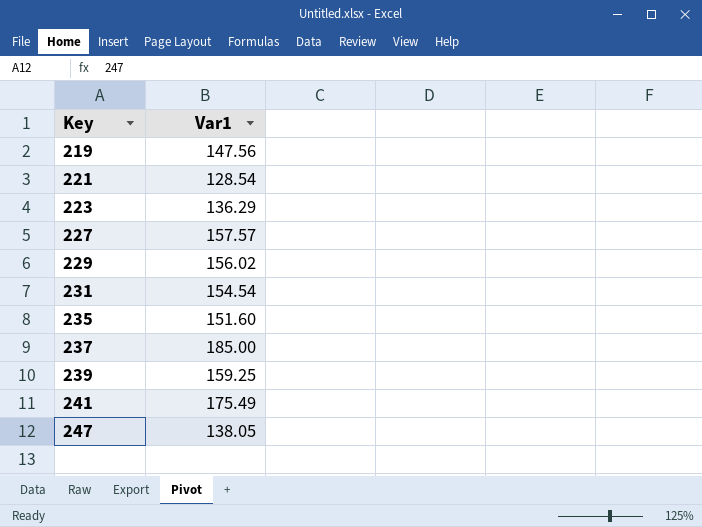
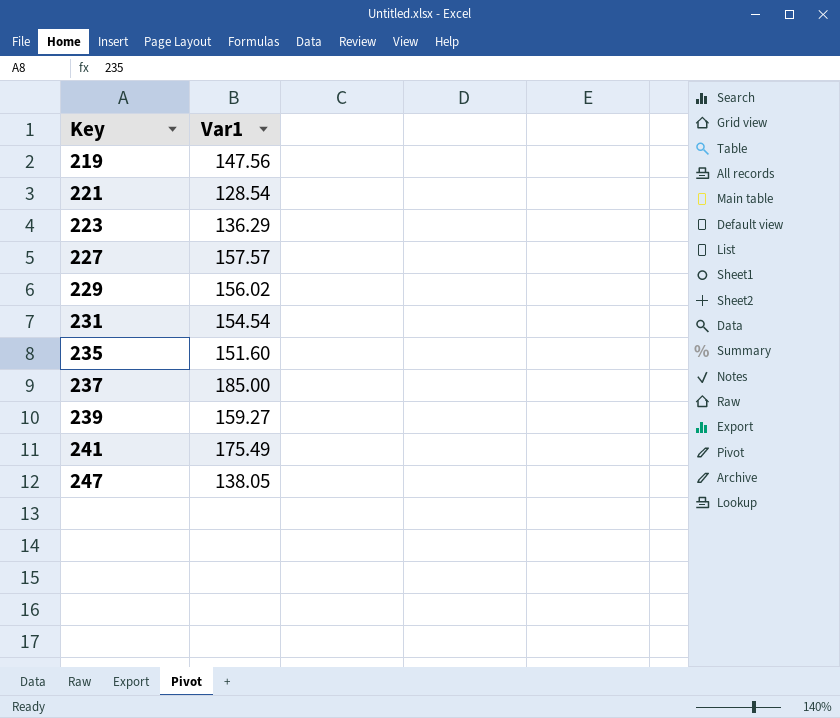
239 | Var1: 159.25 -> 159.27

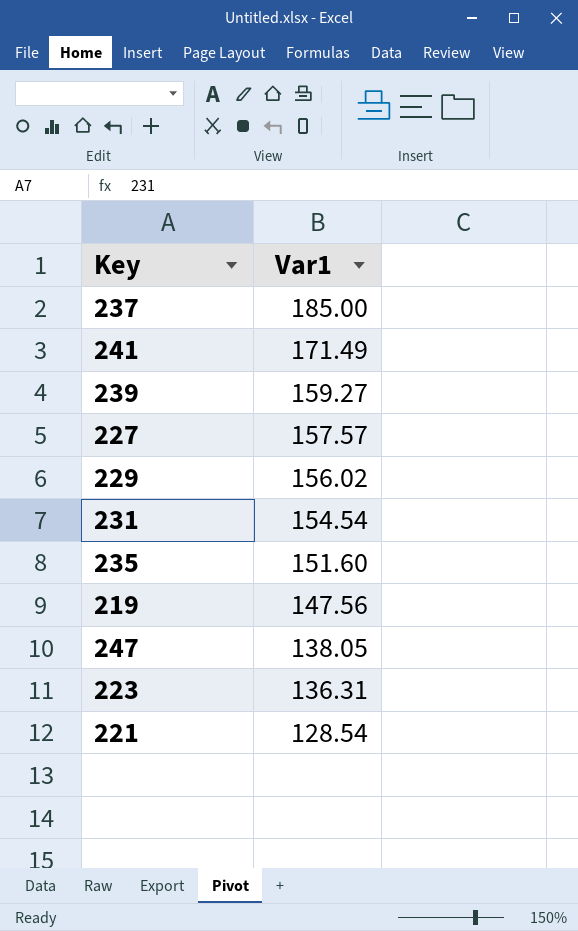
row order: Key ascending -> Var1 descending
241 | Var1: 175.49 -> 171.49
223 | Var1: 136.29 -> 136.31

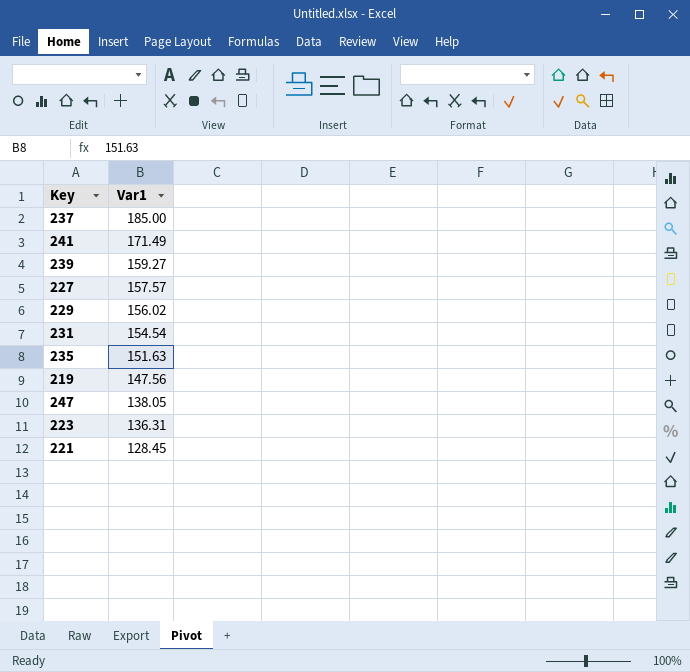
235 | Var1: 151.60 -> 151.63
221 | Var1: 128.54 -> 128.45

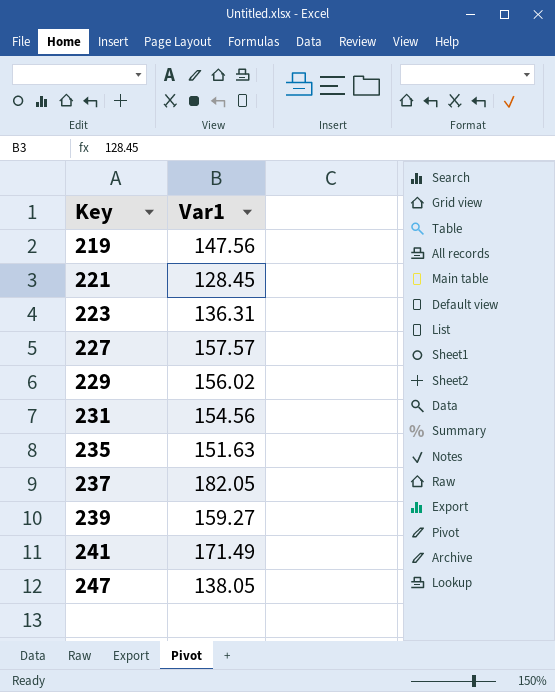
row order: Var1 descending -> Key ascending
231 | Var1: 154.54 -> 154.56
237 | Var1: 185.00 -> 182.05

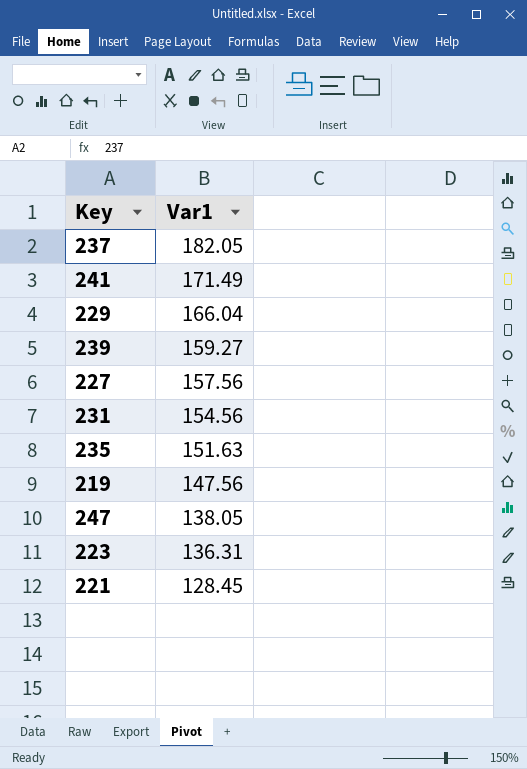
row order: Key ascending -> Var1 descending
229 | Var1: 156.02 -> 166.04
227 | Var1: 157.57 -> 157.56

